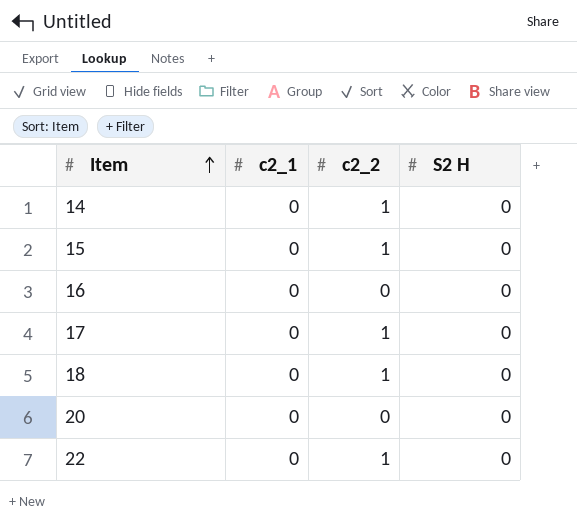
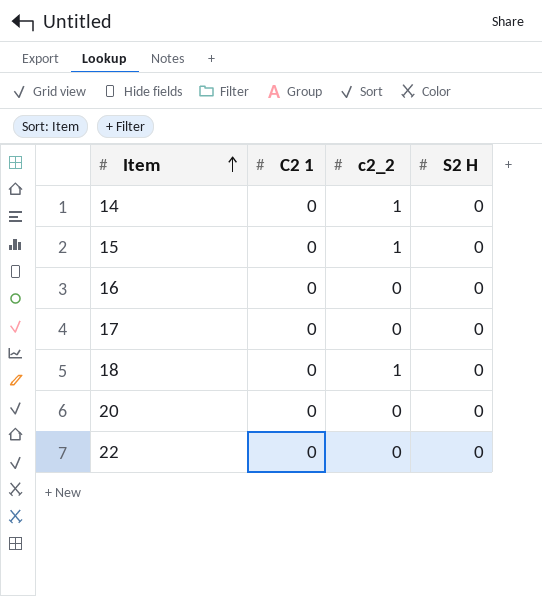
column name: c2_1 -> C2 1
17 | c2_2: 1 -> 0
22 | c2_2: 1 -> 0

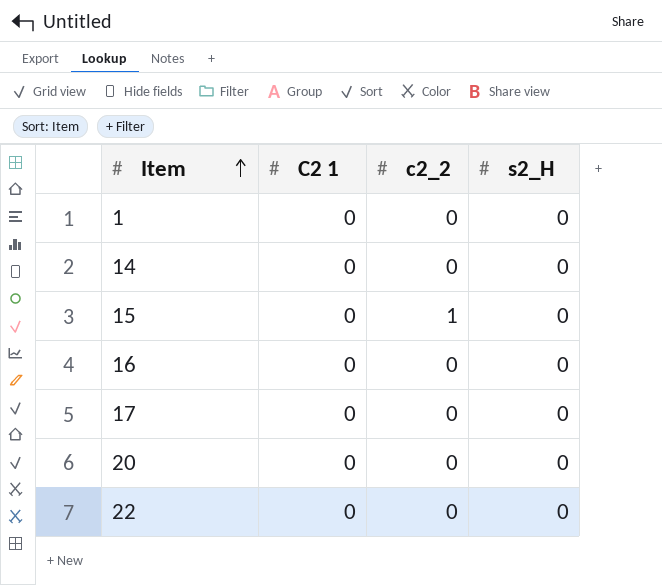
column name: S2 H -> s2_H
row 18: 0 | 1 | 0 -> none
row 1: none -> 0 | 0 | 0
14 | c2_2: 1 -> 0

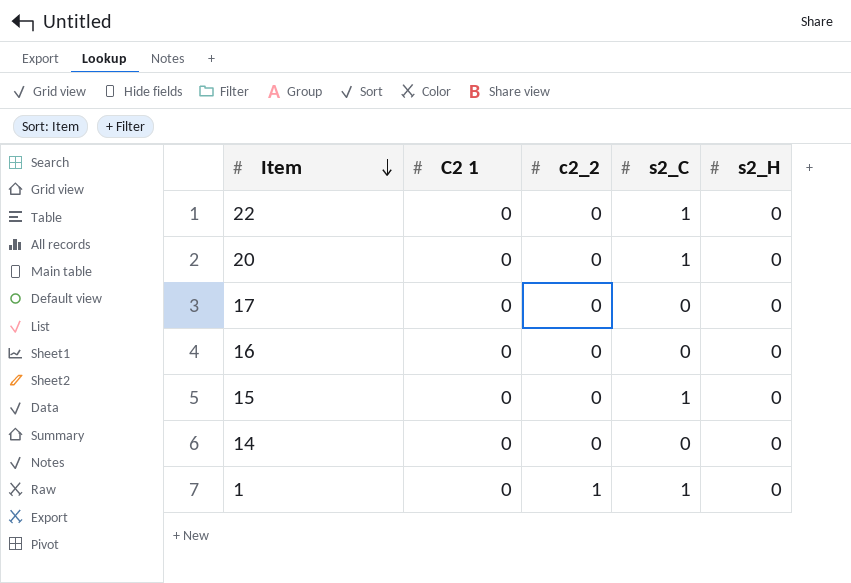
row order: Item ascending -> Item descending
column s2_C | position: none -> 4
15 | c2_2: 1 -> 0
1 | c2_2: 0 -> 1

